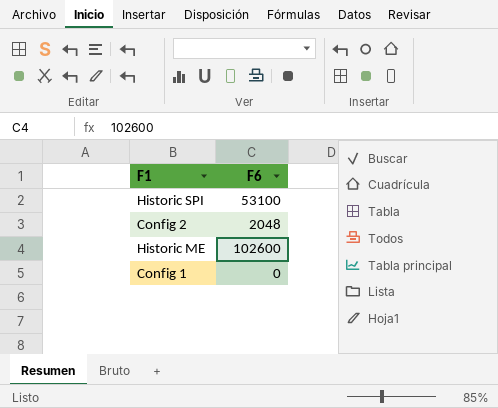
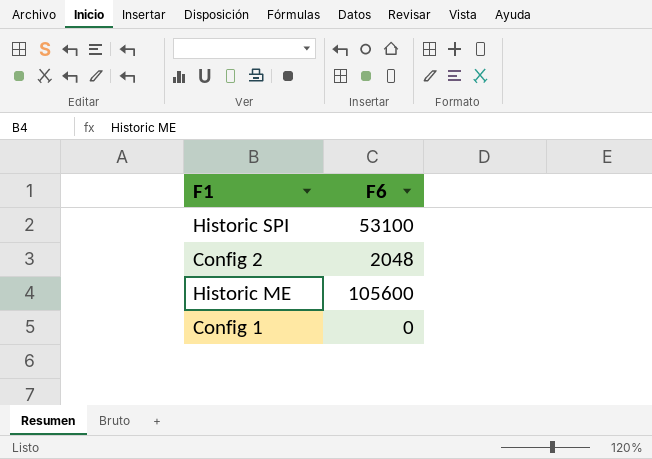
Historic ME | F6: 102600 -> 105600

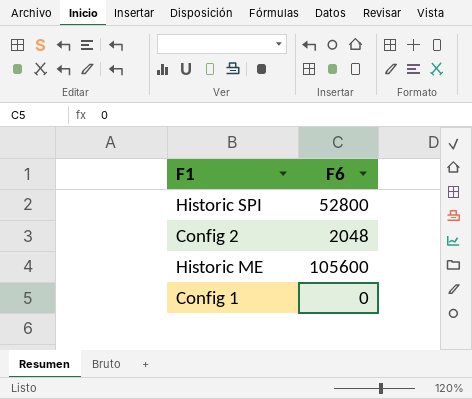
Historic SPI | F6: 53100 -> 52800

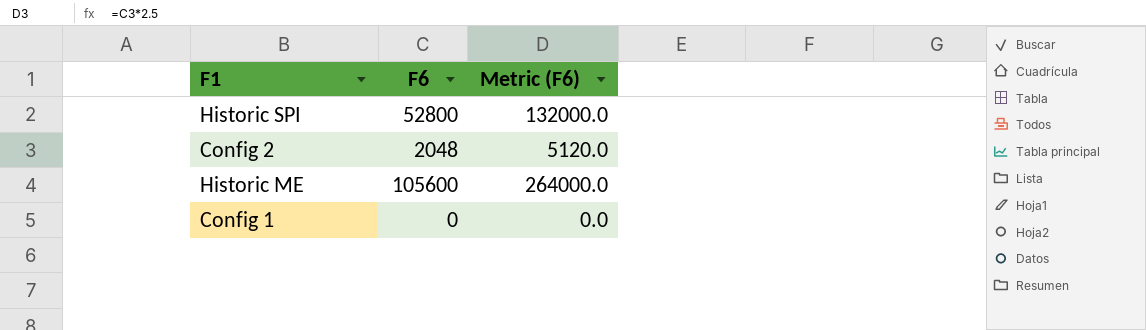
column Metric (F6) | formula: none -> [F6] * 2.5

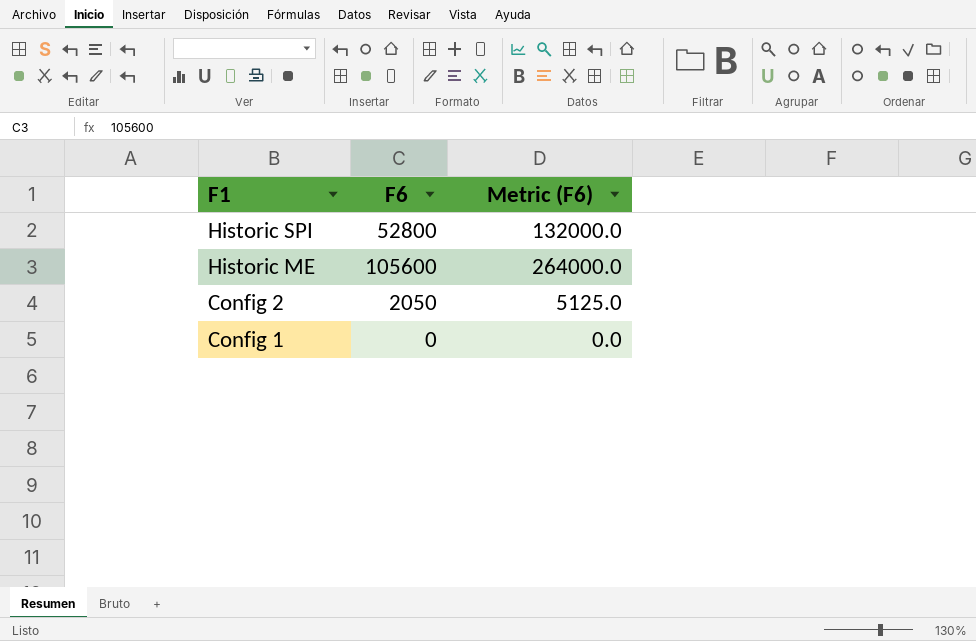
row order: none -> F1 descending
Config 2 | F6: 2048 -> 2050
Config 2 | Metric (F6): 5120.0 -> 5125.0

